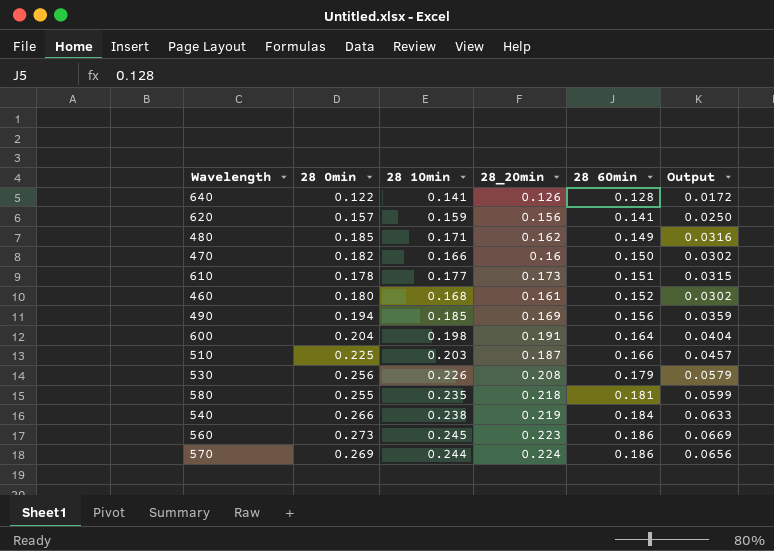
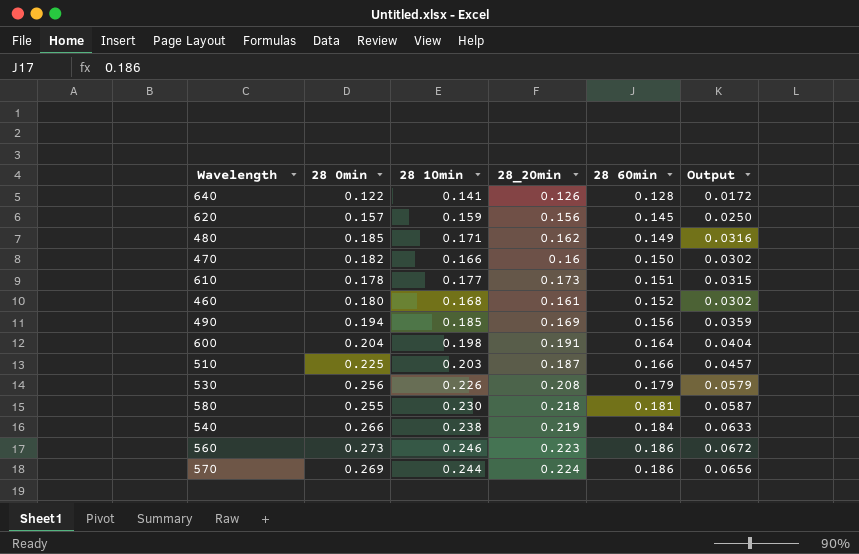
620 | 28 60min: 0.141 -> 0.145
580 | 28 10min: 0.235 -> 0.230
580 | Output: 0.0599 -> 0.0587
560 | 28 10min: 0.245 -> 0.246
560 | Output: 0.0669 -> 0.0672

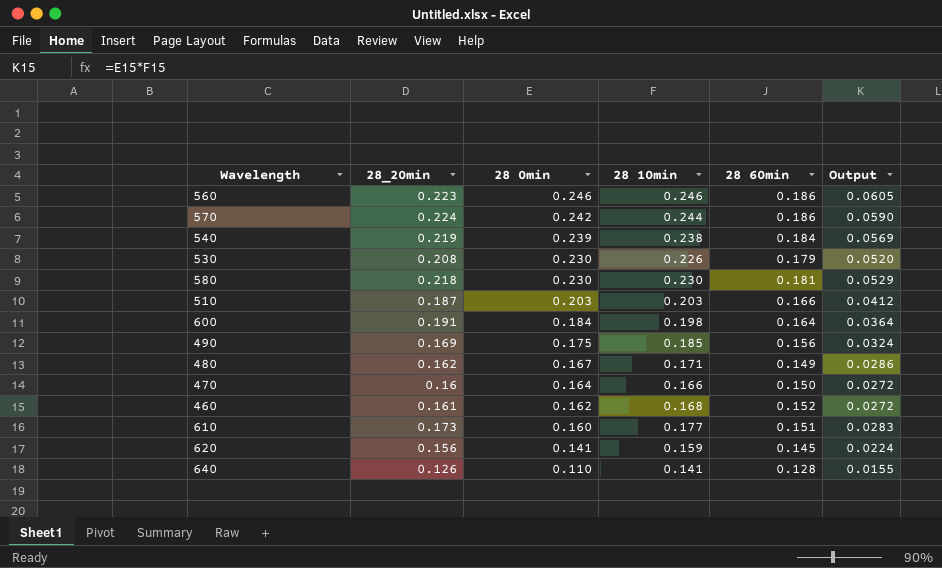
row order: 28 60min ascending -> 28 0min descending
column 28_20min | position: 4 -> 2
560 | 28 0min: 0.273 -> 0.246
560 | Output: 0.0672 -> 0.0605
570 | 28 0min: 0.269 -> 0.242
570 | Output: 0.0656 -> 0.0590
540 | 28 0min: 0.266 -> 0.239
540 | Output: 0.0633 -> 0.0569
530 | 28 0min: 0.256 -> 0.230
530 | Output: 0.0579 -> 0.0520
580 | 28 0min: 0.255 -> 0.230
580 | Output: 0.0587 -> 0.0529
510 | 28 0min: 0.225 -> 0.203
510 | Output: 0.0457 -> 0.0412
600 | 28 0min: 0.204 -> 0.184
600 | Output: 0.0404 -> 0.0364
490 | 28 0min: 0.194 -> 0.175
490 | Output: 0.0359 -> 0.0324
480 | 28 0min: 0.185 -> 0.167
480 | Output: 0.0316 -> 0.0286
470 | 28 0min: 0.182 -> 0.164
470 | Output: 0.0302 -> 0.0272
460 | 28 0min: 0.180 -> 0.162
460 | Output: 0.0302 -> 0.0272
610 | 28 0min: 0.178 -> 0.160
610 | Output: 0.0315 -> 0.0283
620 | 28 0min: 0.157 -> 0.141
620 | Output: 0.0250 -> 0.0224
640 | 28 0min: 0.122 -> 0.110
640 | Output: 0.0172 -> 0.0155

